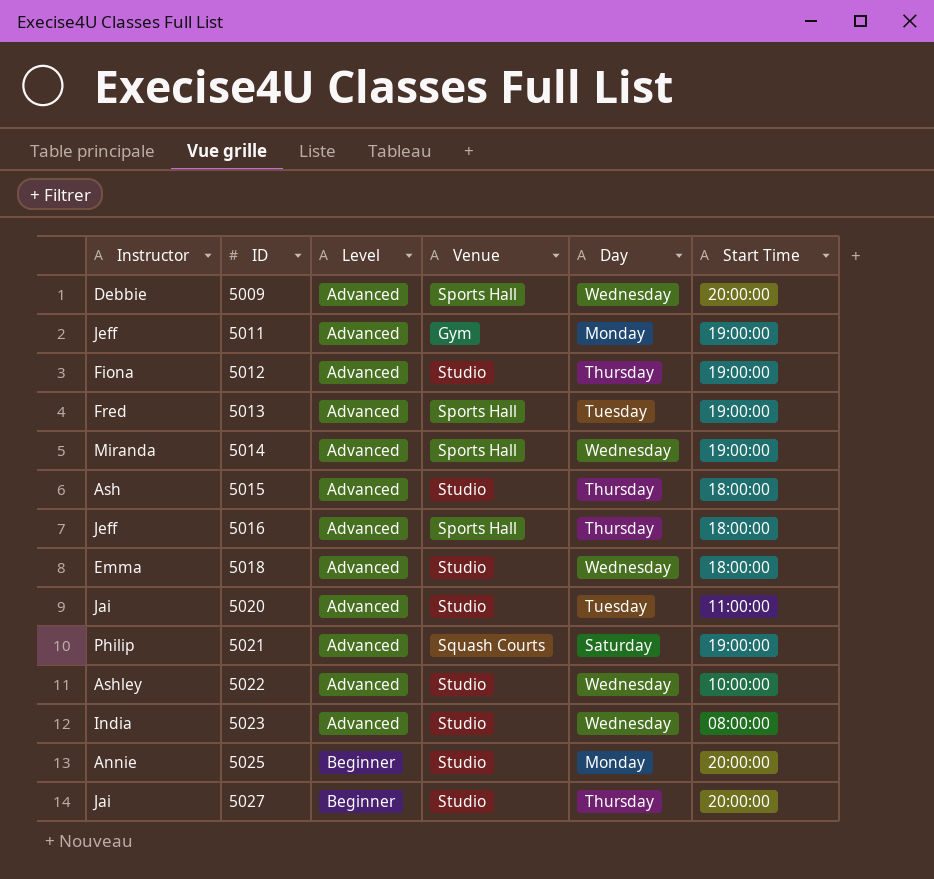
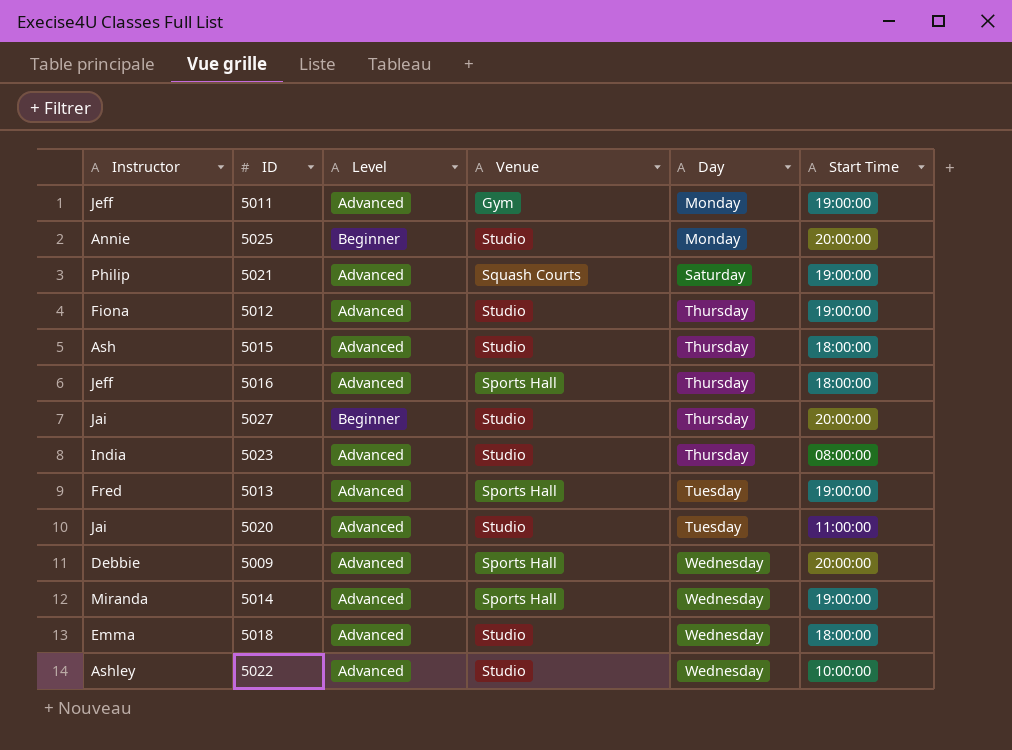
row order: ID ascending -> Day ascending
5023 | Day: Wednesday -> Thursday

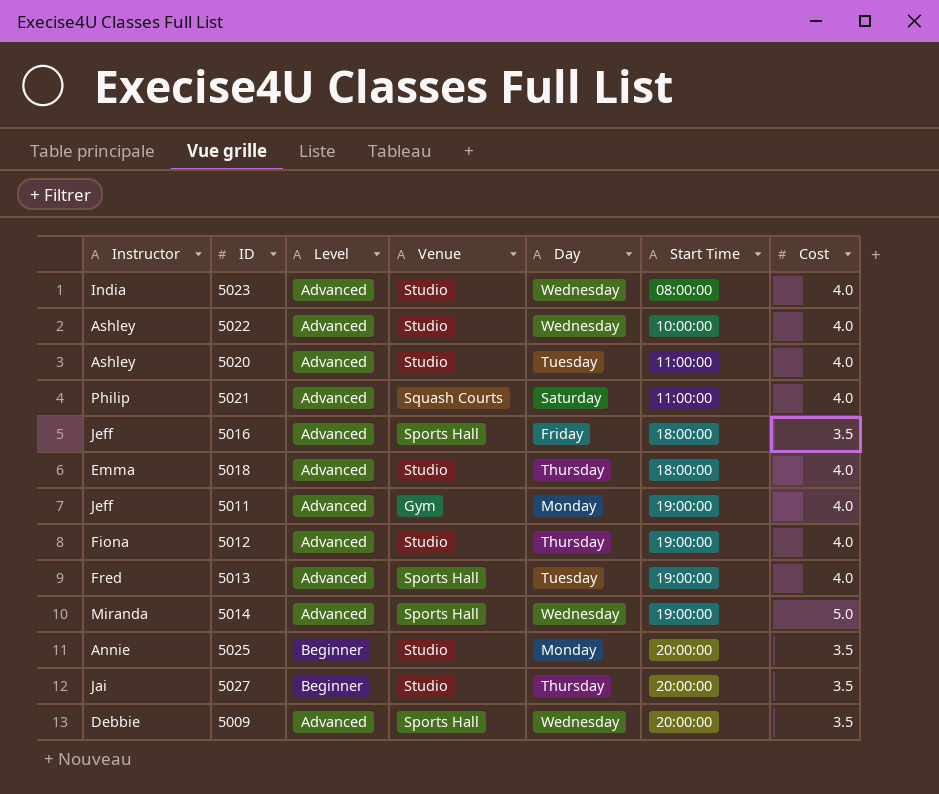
row order: Day ascending -> Start Time ascending
column Cost | position: none -> 7
row 5015: Ash | Advanced | Studio | Thursday | 18:00:00 -> none
5023 | Day: Thursday -> Wednesday
5020 | Instructor: Jai -> Ashley
5021 | Start Time: 19:00:00 -> 11:00:00
5016 | Day: Thursday -> Friday
5018 | Day: Wednesday -> Thursday

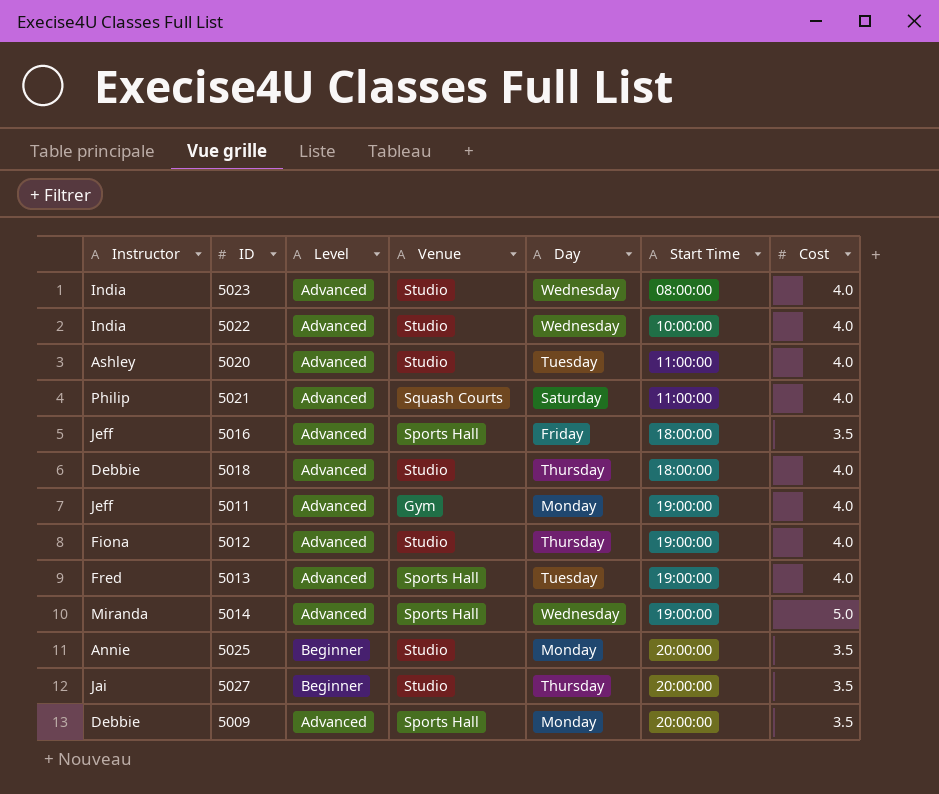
5022 | Instructor: Ashley -> India
5018 | Instructor: Emma -> Debbie
5009 | Day: Wednesday -> Monday

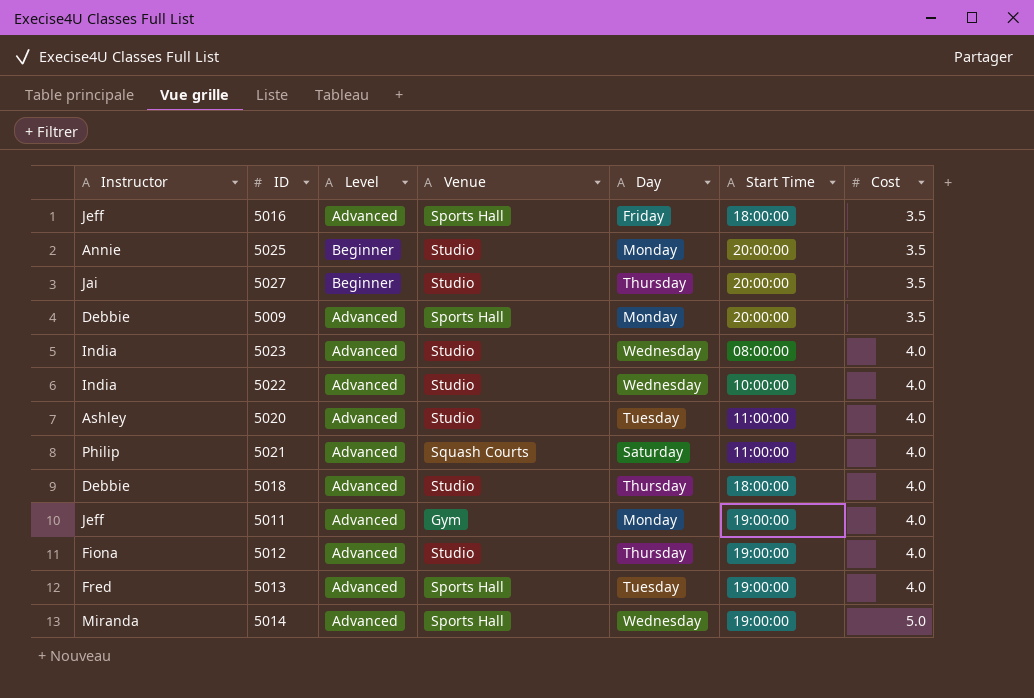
row order: Start Time ascending -> Cost ascending

